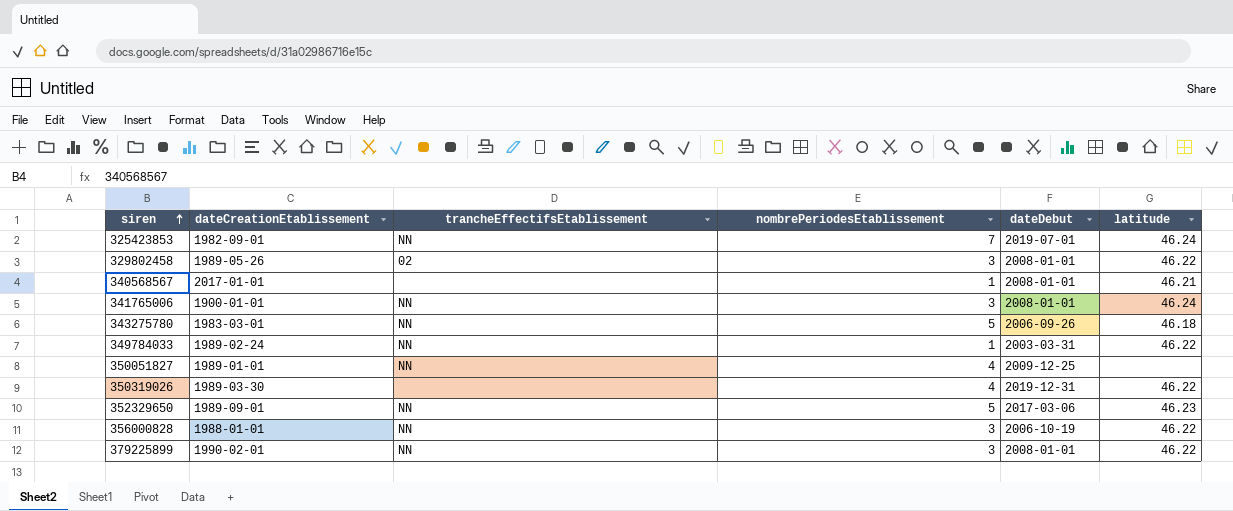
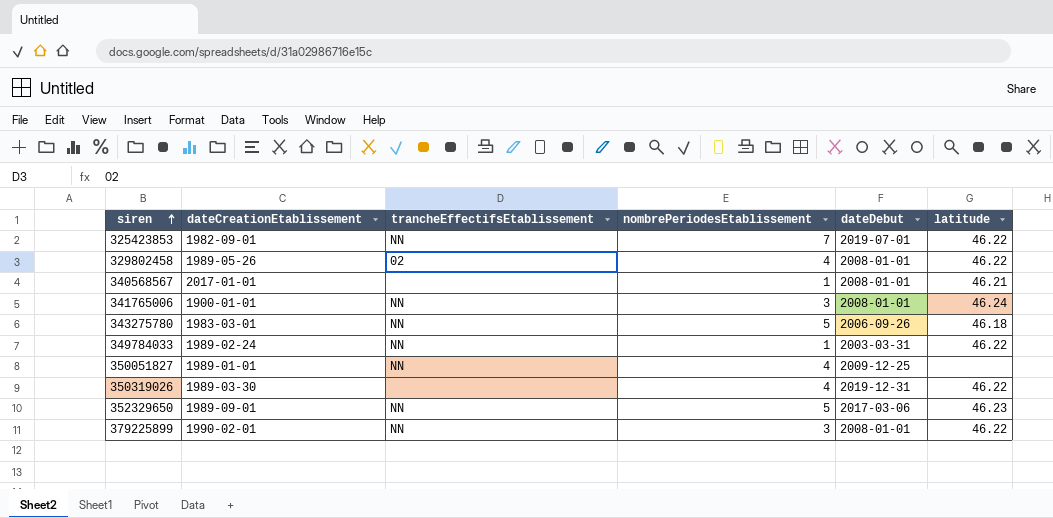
row 356000828: 1988-01-01 | NN | 3 | 2006-10-19 | 46.22 -> none
325423853 | latitude: 46.24 -> 46.22
329802458 | nombrePeriodesEtablissement: 3 -> 4

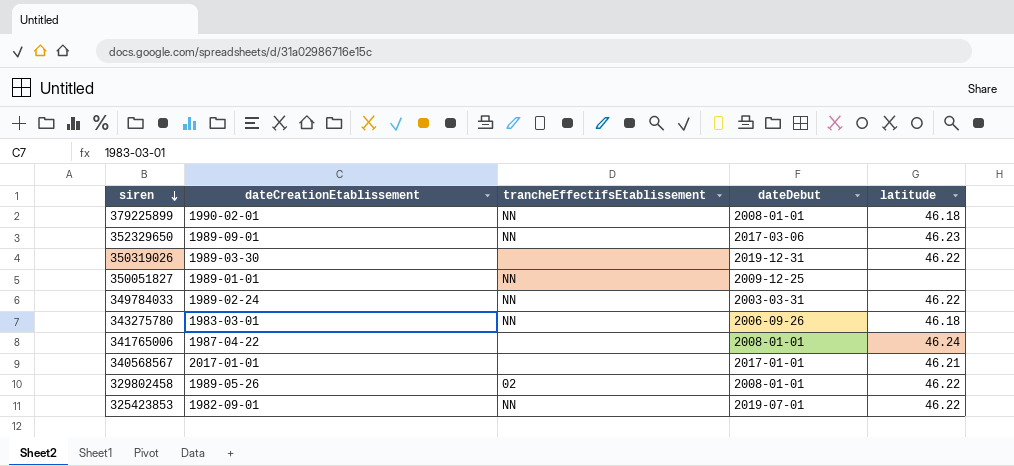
row order: siren ascending -> siren descending
column nombrePeriodesEtablissement | position: 4 -> none
379225899 | latitude: 46.22 -> 46.18
341765006 | dateCreationEtablissement: 1900-01-01 -> 1987-04-22
341765006 | trancheEffectifsEtablissement: NN -> none
340568567 | dateDebut: 2008-01-01 -> 2017-01-01

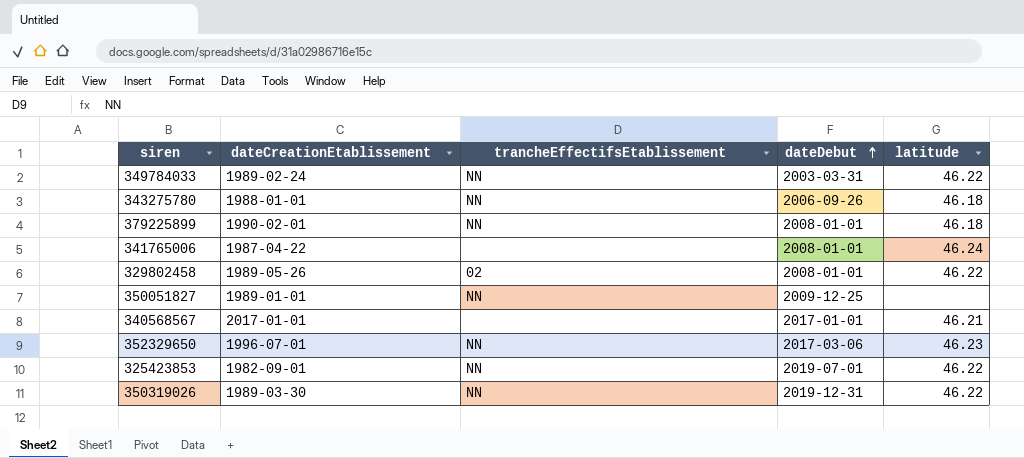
row order: siren descending -> dateDebut ascending
343275780 | dateCreationEtablissement: 1983-03-01 -> 1988-01-01
352329650 | dateCreationEtablissement: 1989-09-01 -> 1996-07-01
350319026 | trancheEffectifsEtablissement: none -> NN

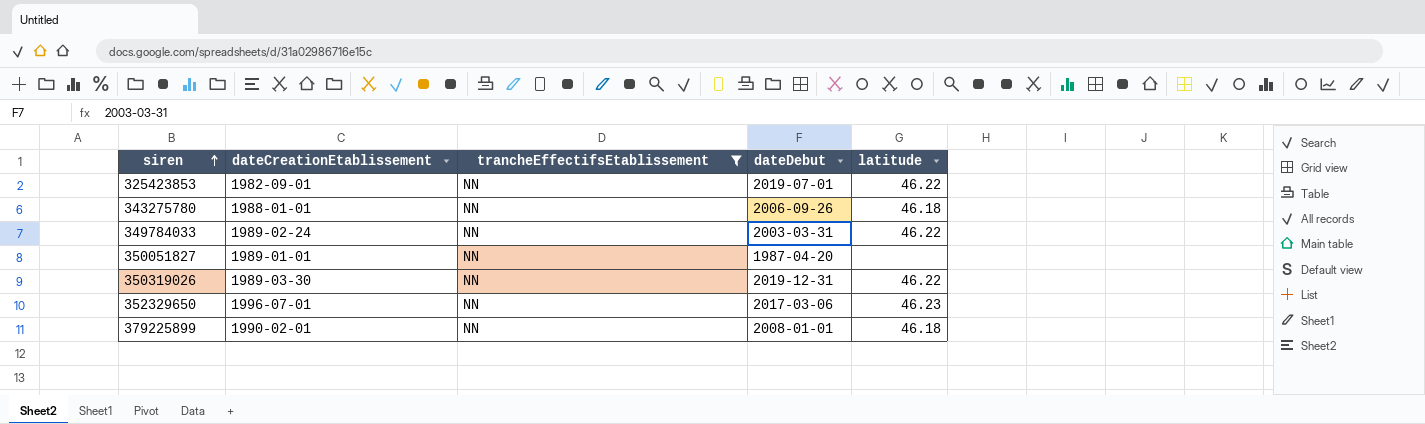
filter: none -> trancheEffectifsEtablissement = NN
row order: dateDebut ascending -> siren ascending
350051827 | dateDebut: 2009-12-25 -> 1987-04-20

